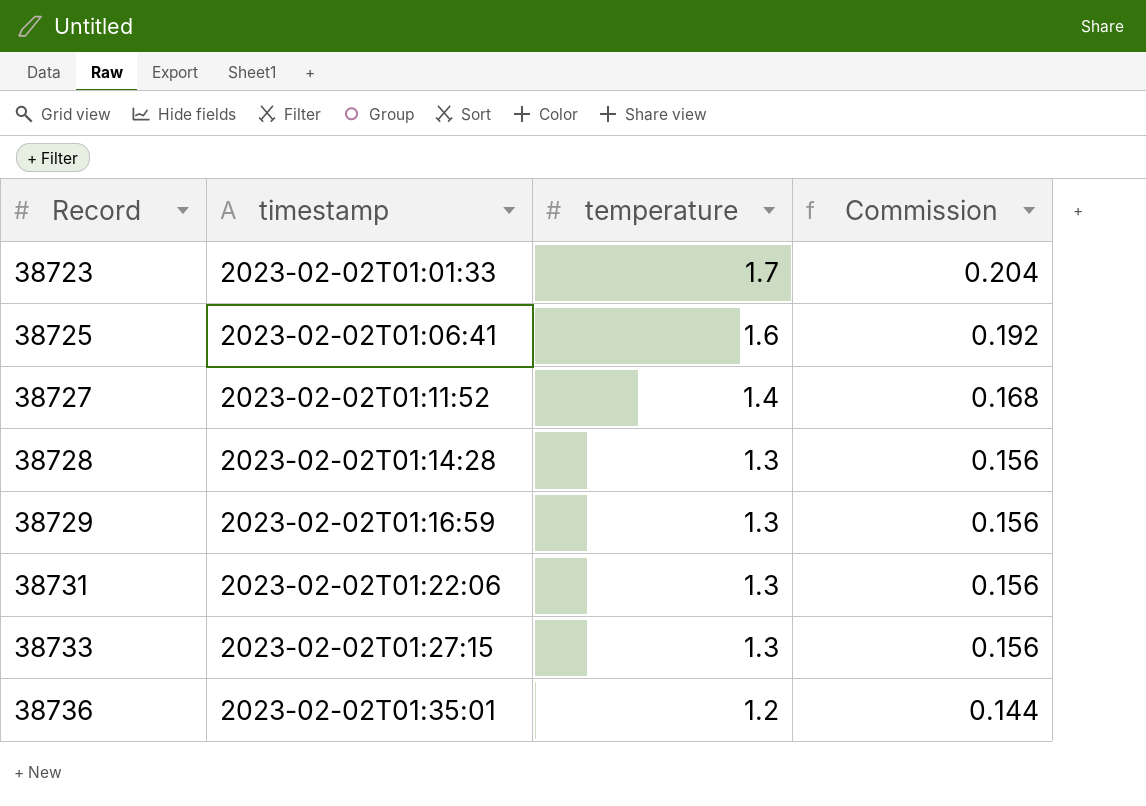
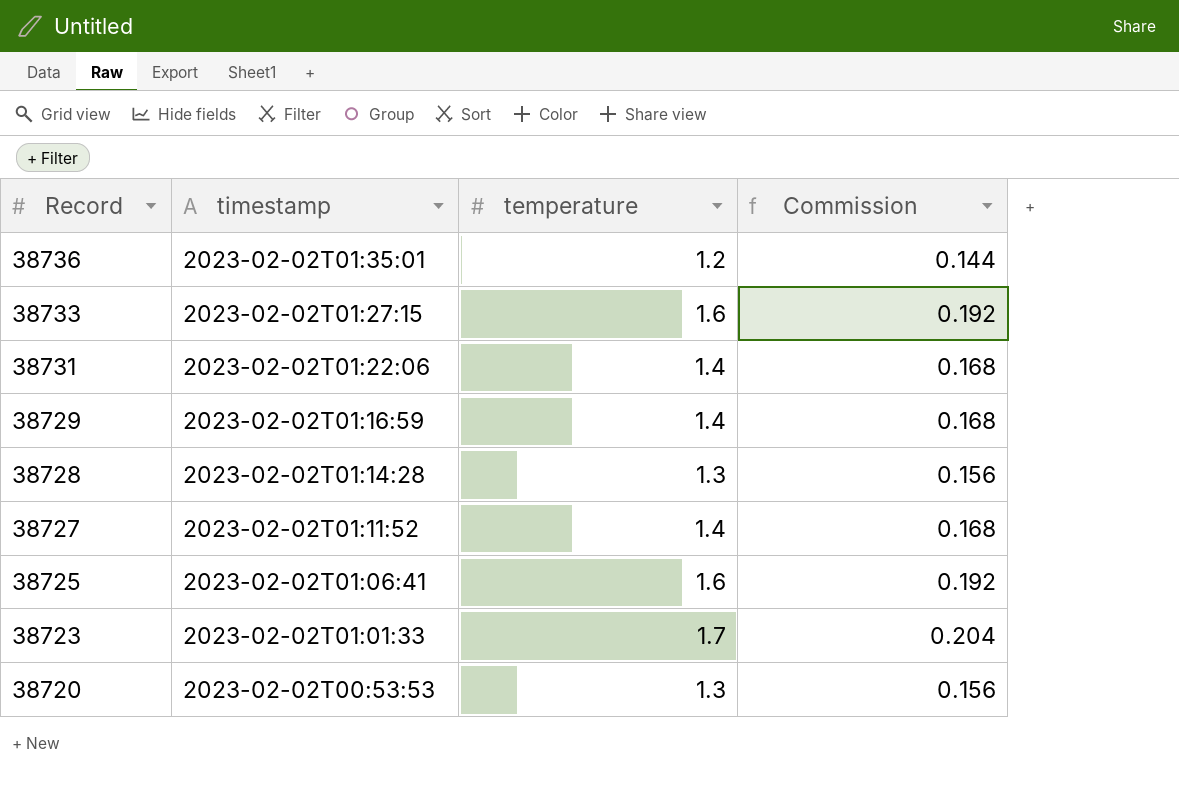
row order: Record ascending -> Record descending
38733 | temperature: 1.3 -> 1.6
38733 | Commission: 0.156 -> 0.192
38731 | temperature: 1.3 -> 1.4
38731 | Commission: 0.156 -> 0.168
38729 | temperature: 1.3 -> 1.4
38729 | Commission: 0.156 -> 0.168
row 38720: none -> 2023-02-02T00:53:53 | 1.3 | 0.156

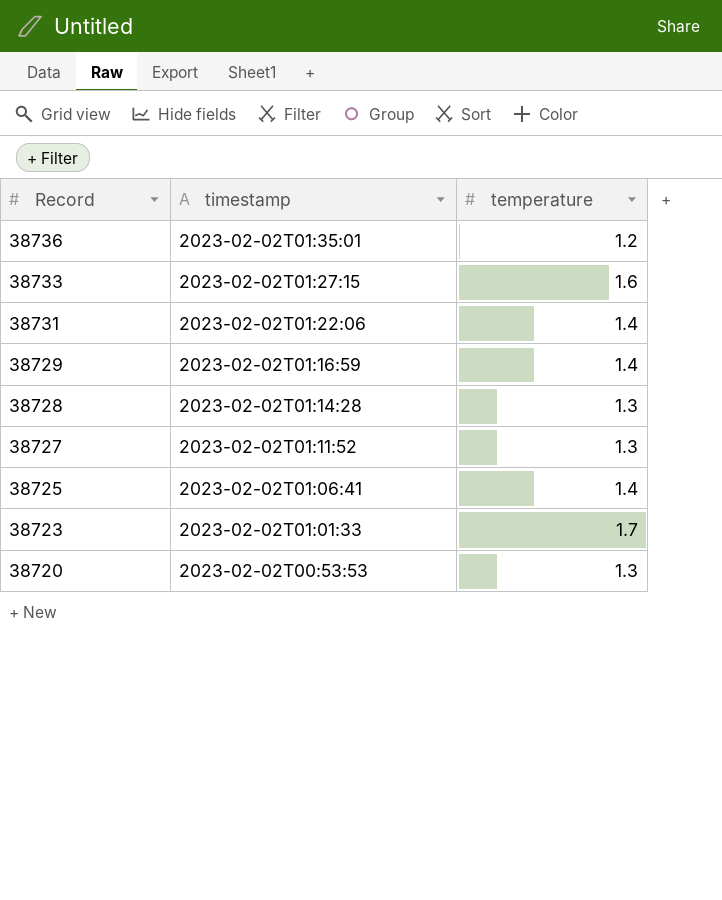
column Commission | formula: [temperature] * 0.12 -> none
38727 | temperature: 1.4 -> 1.3
38725 | temperature: 1.6 -> 1.4

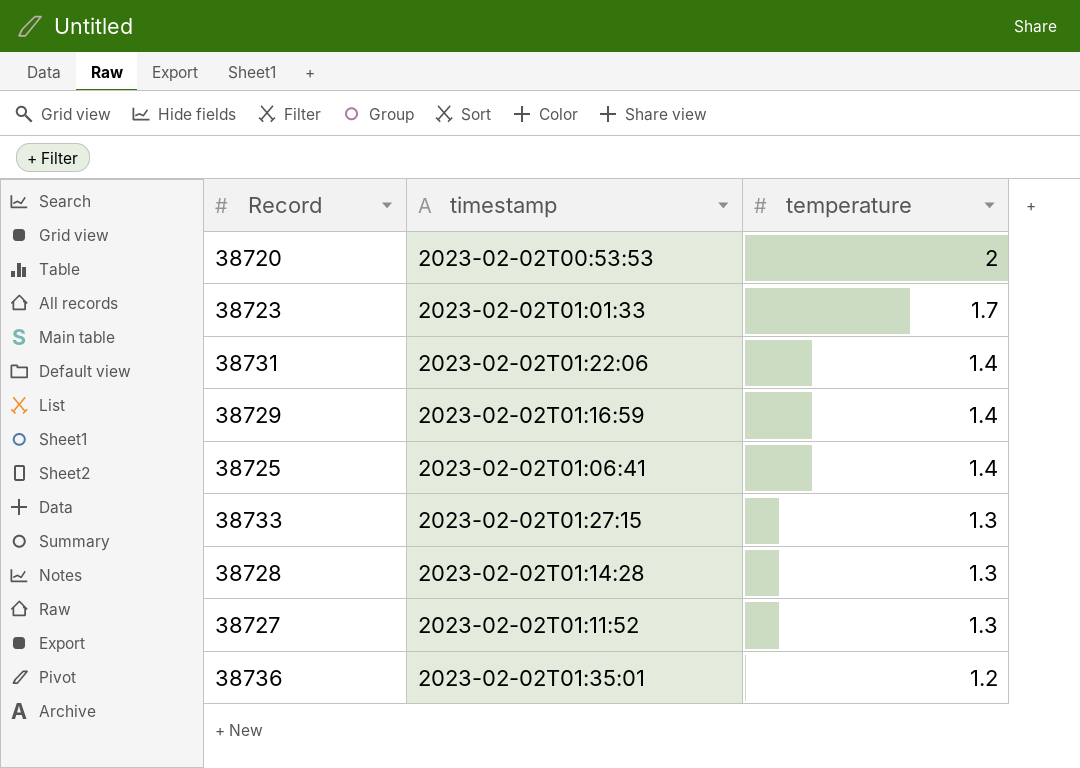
row order: Record descending -> temperature descending
38720 | temperature: 1.3 -> 2
38733 | temperature: 1.6 -> 1.3

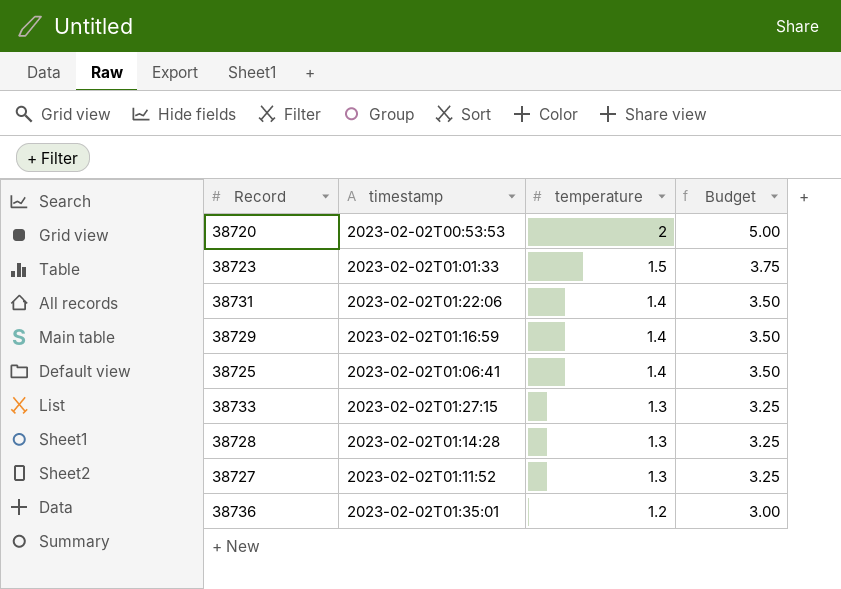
column Budget | formula: none -> [temperature] * 2.5
38723 | temperature: 1.7 -> 1.5

